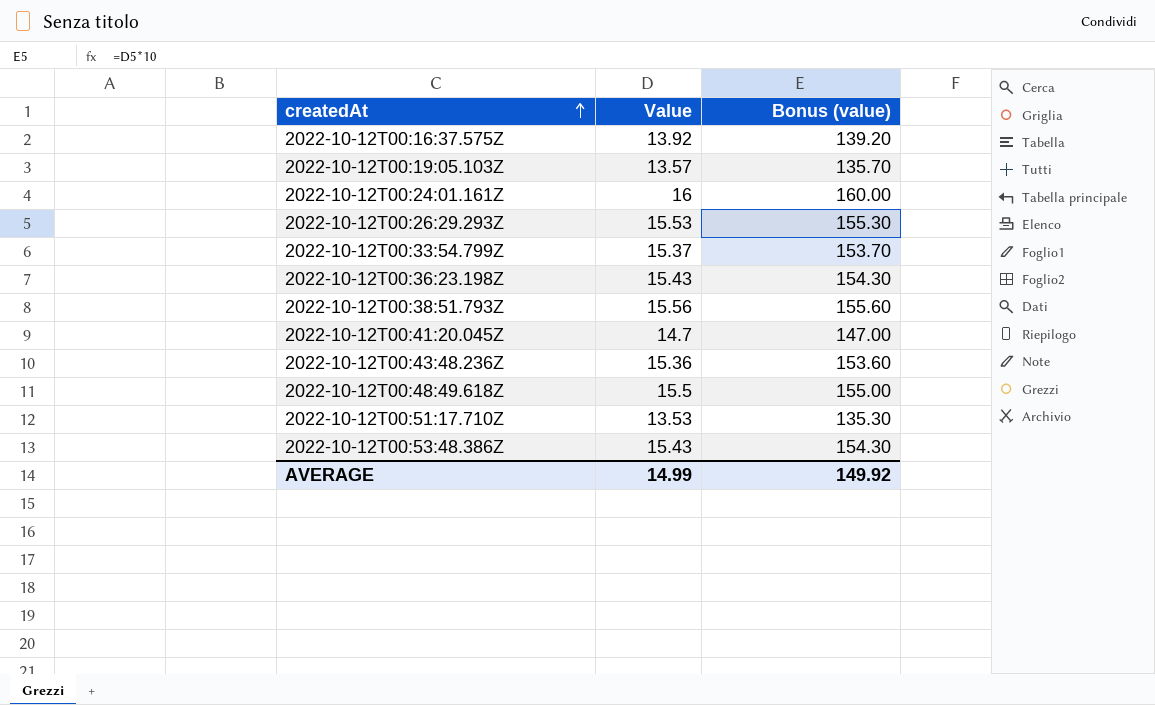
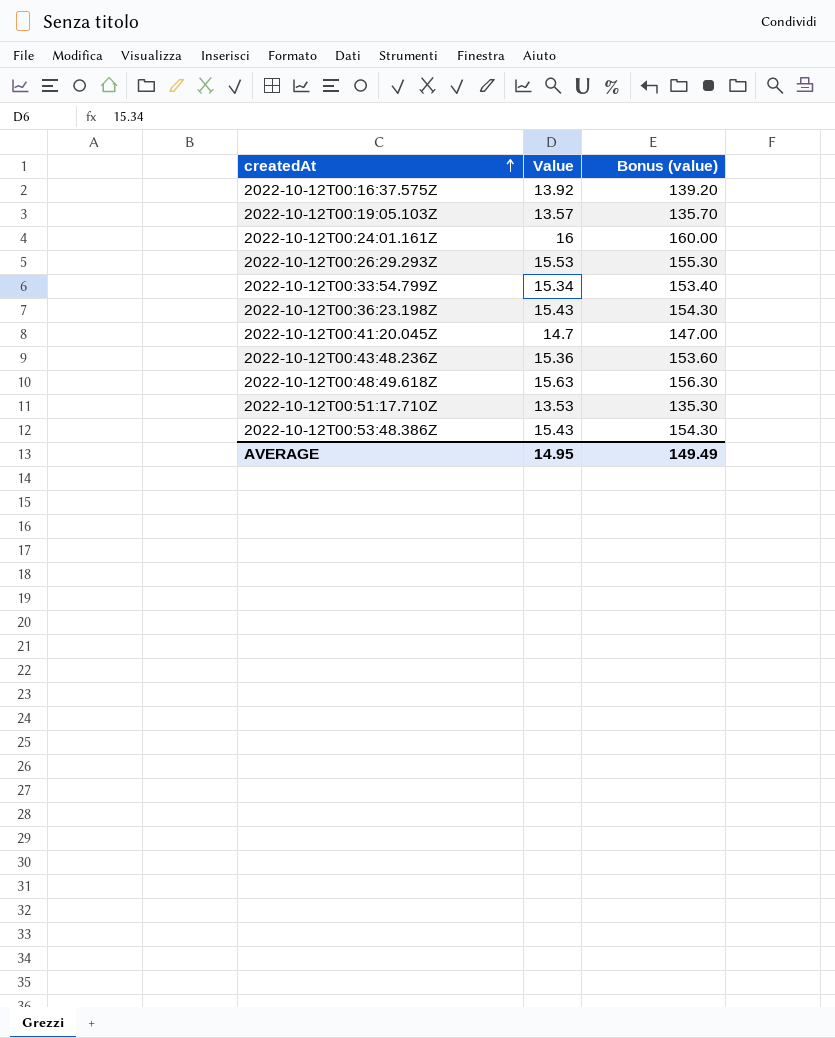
row 2022-10-12T00:38:51.793Z: 15.56 | 155.60 -> none
2022-10-12T00:33:54.799Z | Value: 15.37 -> 15.34
2022-10-12T00:33:54.799Z | Bonus (value): 153.70 -> 153.40
2022-10-12T00:48:49.618Z | Value: 15.5 -> 15.63
2022-10-12T00:48:49.618Z | Bonus (value): 155.00 -> 156.30
AVERAGE | Value: 14.99 -> 14.95
AVERAGE | Bonus (value): 149.92 -> 149.49

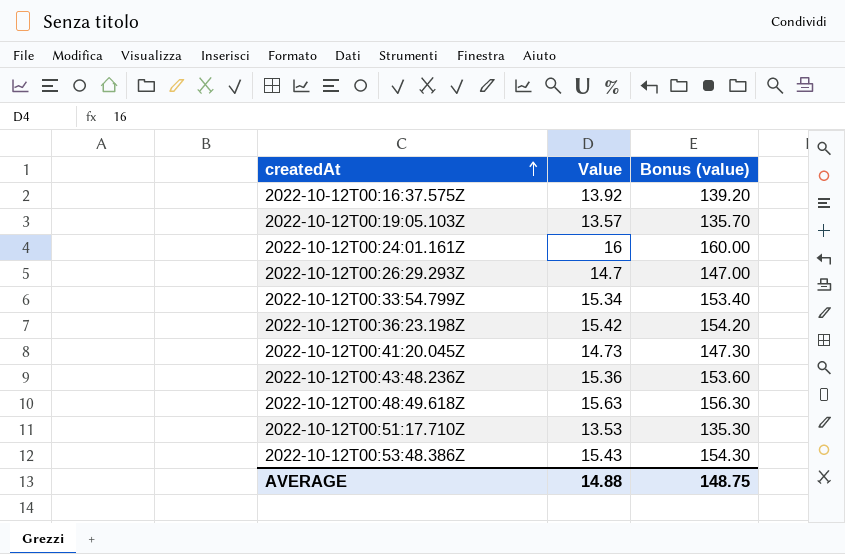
2022-10-12T00:26:29.293Z | Value: 15.53 -> 14.7
2022-10-12T00:26:29.293Z | Bonus (value): 155.30 -> 147.00
2022-10-12T00:36:23.198Z | Value: 15.43 -> 15.42
2022-10-12T00:36:23.198Z | Bonus (value): 154.30 -> 154.20
2022-10-12T00:41:20.045Z | Value: 14.7 -> 14.73
2022-10-12T00:41:20.045Z | Bonus (value): 147.00 -> 147.30
AVERAGE | Value: 14.95 -> 14.88
AVERAGE | Bonus (value): 149.49 -> 148.75

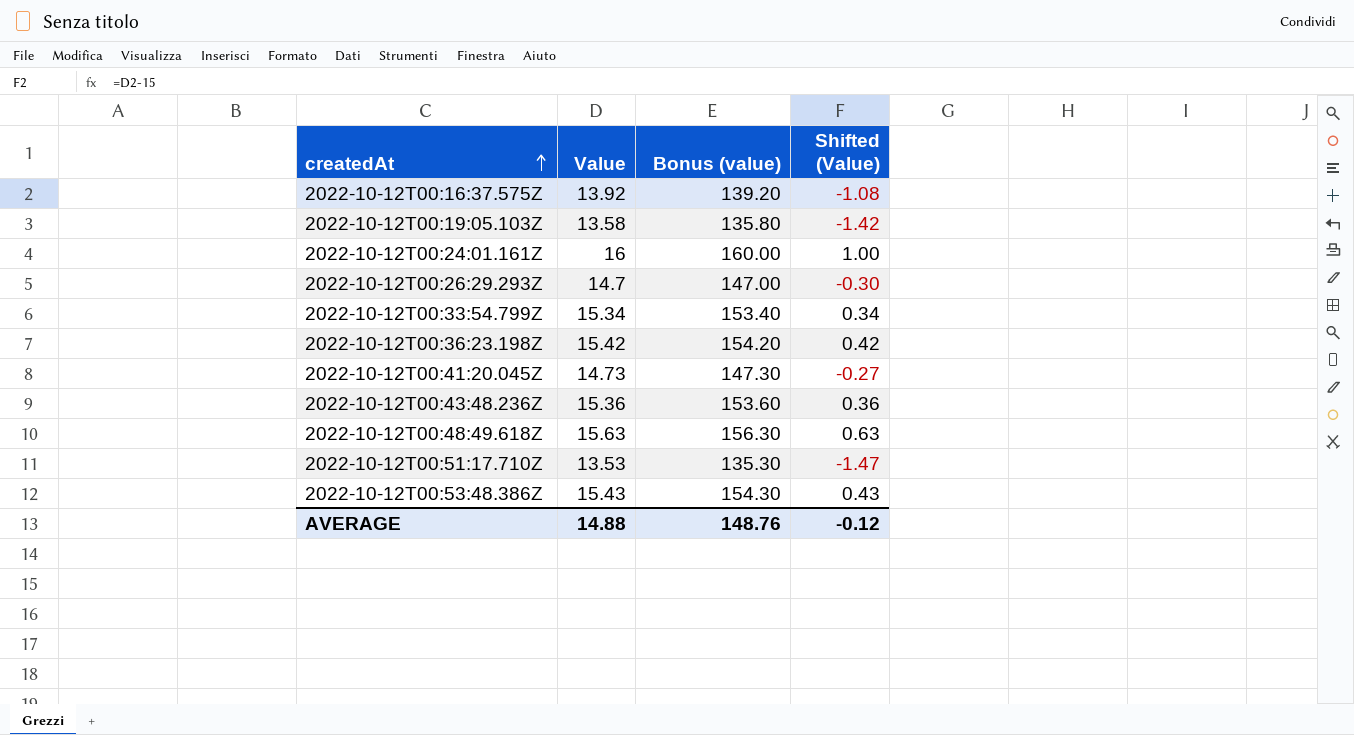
column Shifted (Value) | formula: none -> [Value] - 15
2022-10-12T00:19:05.103Z | Value: 13.57 -> 13.58
2022-10-12T00:19:05.103Z | Bonus (value): 135.70 -> 135.80
AVERAGE | Bonus (value): 148.75 -> 148.76

